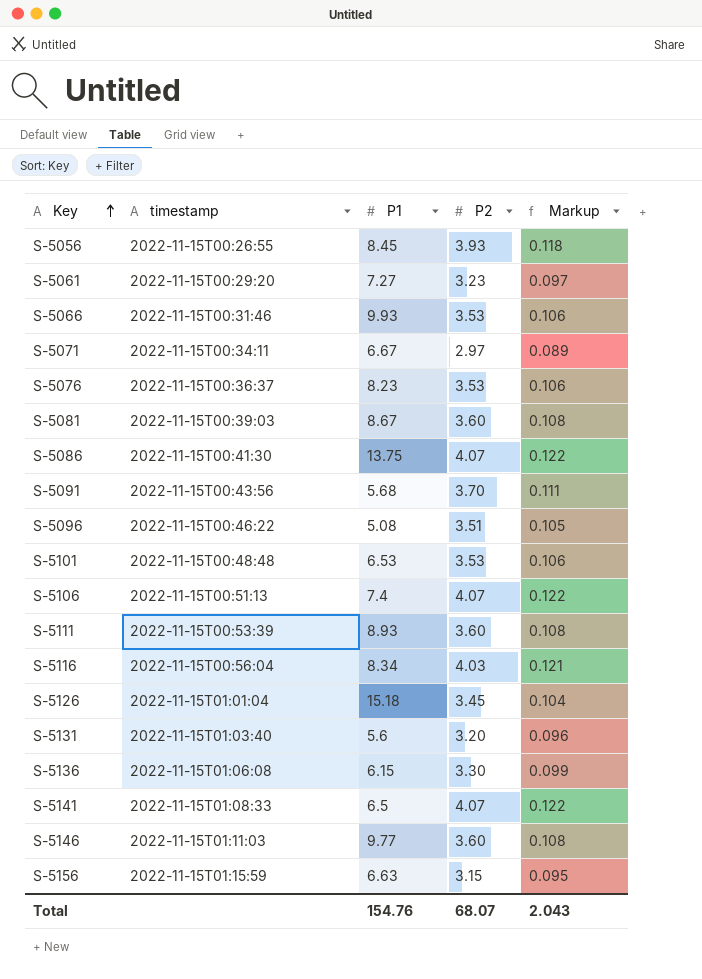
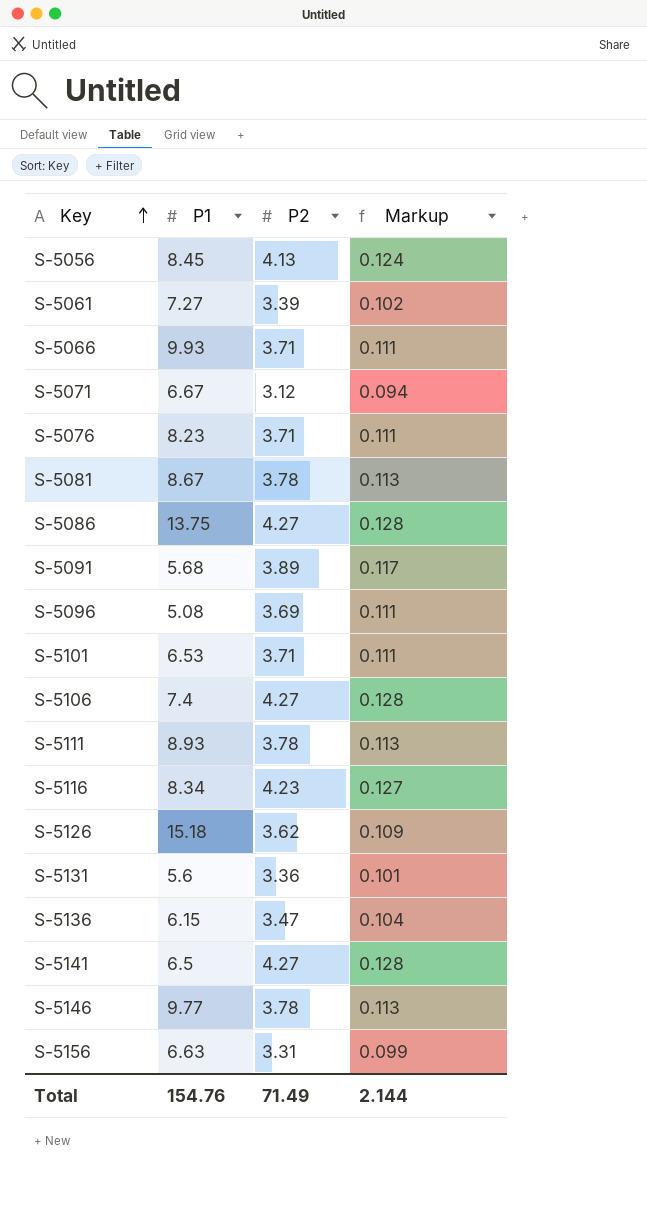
column timestamp | position: 2 -> none
S-5056 | P2: 3.93 -> 4.13
S-5056 | Markup: 0.118 -> 0.124
S-5061 | P2: 3.23 -> 3.39
S-5061 | Markup: 0.097 -> 0.102
S-5066 | P2: 3.53 -> 3.71
S-5066 | Markup: 0.106 -> 0.111
S-5071 | P2: 2.97 -> 3.12
S-5071 | Markup: 0.089 -> 0.094
S-5076 | P2: 3.53 -> 3.71
S-5076 | Markup: 0.106 -> 0.111
S-5081 | P2: 3.60 -> 3.78
S-5081 | Markup: 0.108 -> 0.113
S-5086 | P2: 4.07 -> 4.27
S-5086 | Markup: 0.122 -> 0.128
S-5091 | P2: 3.70 -> 3.89
S-5091 | Markup: 0.111 -> 0.117
S-5096 | P2: 3.51 -> 3.69
S-5096 | Markup: 0.105 -> 0.111
S-5101 | P2: 3.53 -> 3.71
S-5101 | Markup: 0.106 -> 0.111
S-5106 | P2: 4.07 -> 4.27
S-5106 | Markup: 0.122 -> 0.128
S-5111 | P2: 3.60 -> 3.78
S-5111 | Markup: 0.108 -> 0.113
S-5116 | P2: 4.03 -> 4.23
S-5116 | Markup: 0.121 -> 0.127
S-5126 | P2: 3.45 -> 3.62
S-5126 | Markup: 0.104 -> 0.109
S-5131 | P2: 3.20 -> 3.36
S-5131 | Markup: 0.096 -> 0.101
S-5136 | P2: 3.30 -> 3.47
S-5136 | Markup: 0.099 -> 0.104
S-5141 | P2: 4.07 -> 4.27
S-5141 | Markup: 0.122 -> 0.128
S-5146 | P2: 3.60 -> 3.78
S-5146 | Markup: 0.108 -> 0.113
S-5156 | P2: 3.15 -> 3.31
S-5156 | Markup: 0.095 -> 0.099
Total | P2: 68.07 -> 71.49
Total | Markup: 2.043 -> 2.144

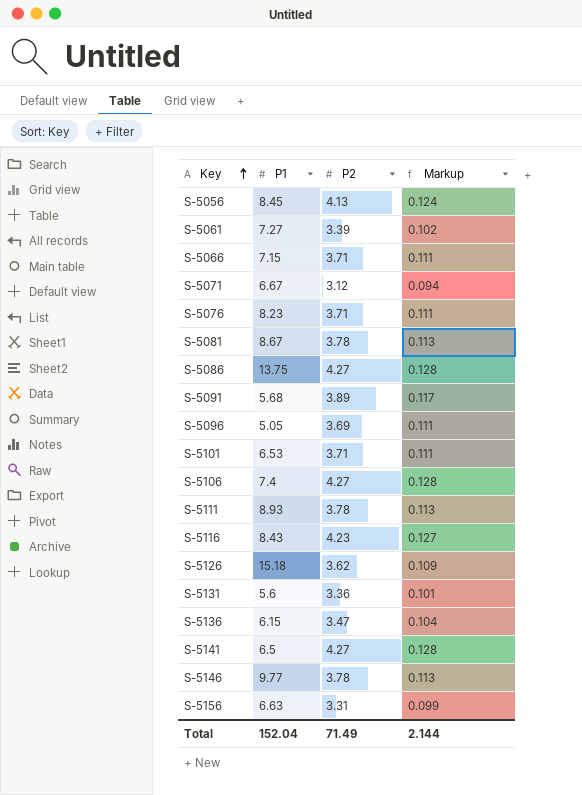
S-5066 | P1: 9.93 -> 7.15
S-5096 | P1: 5.08 -> 5.05
S-5116 | P1: 8.34 -> 8.43
Total | P1: 154.76 -> 152.04

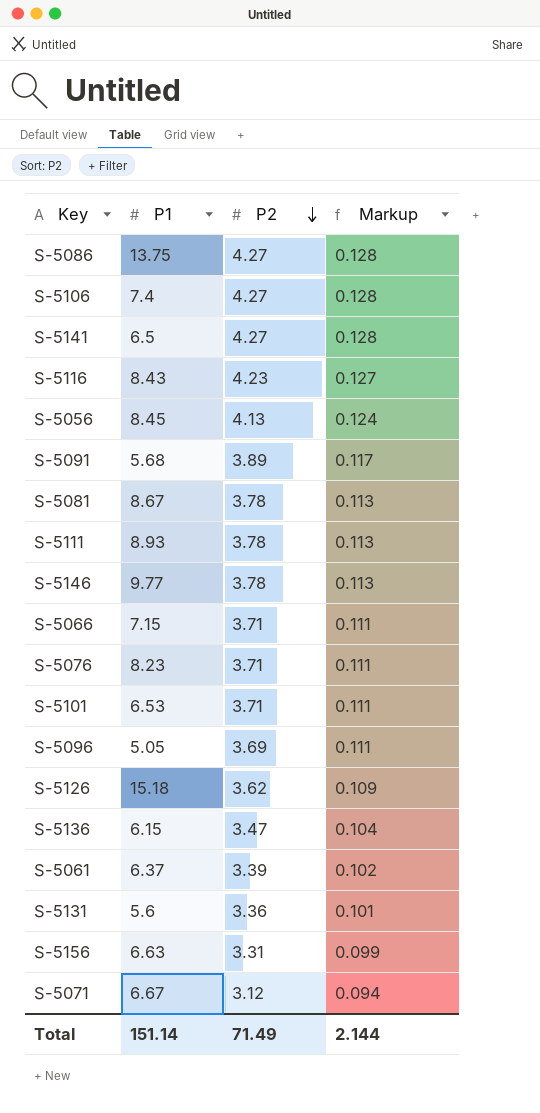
row order: Key ascending -> P2 descending
S-5061 | P1: 7.27 -> 6.37
Total | P1: 152.04 -> 151.14

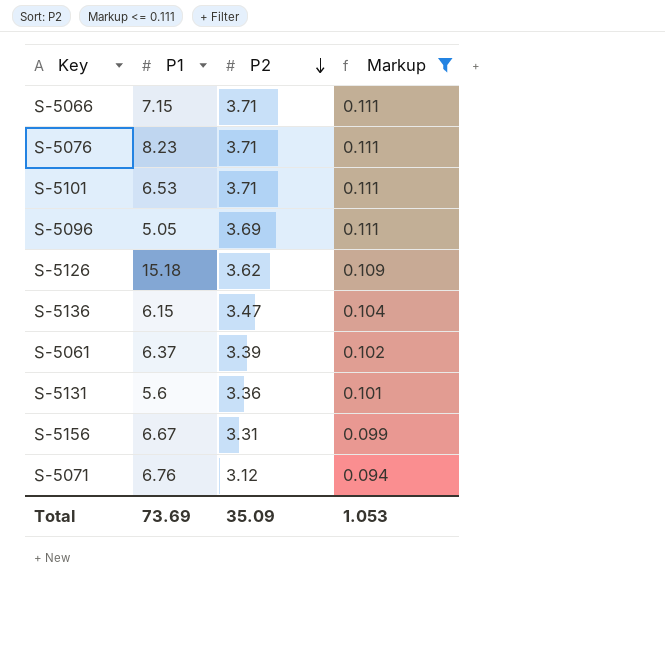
filter: none -> Markup <= 0.111
S-5156 | P1: 6.63 -> 6.67
S-5071 | P1: 6.67 -> 6.76
Total | P1: 151.14 -> 73.69
Total | P2: 71.49 -> 35.09
Total | Markup: 2.144 -> 1.053

